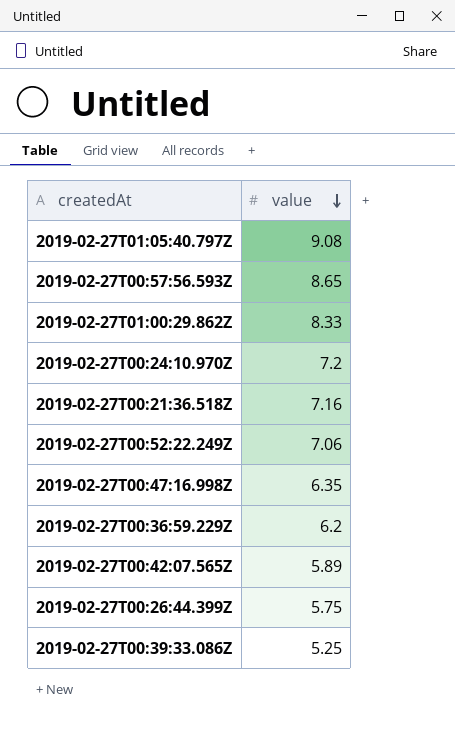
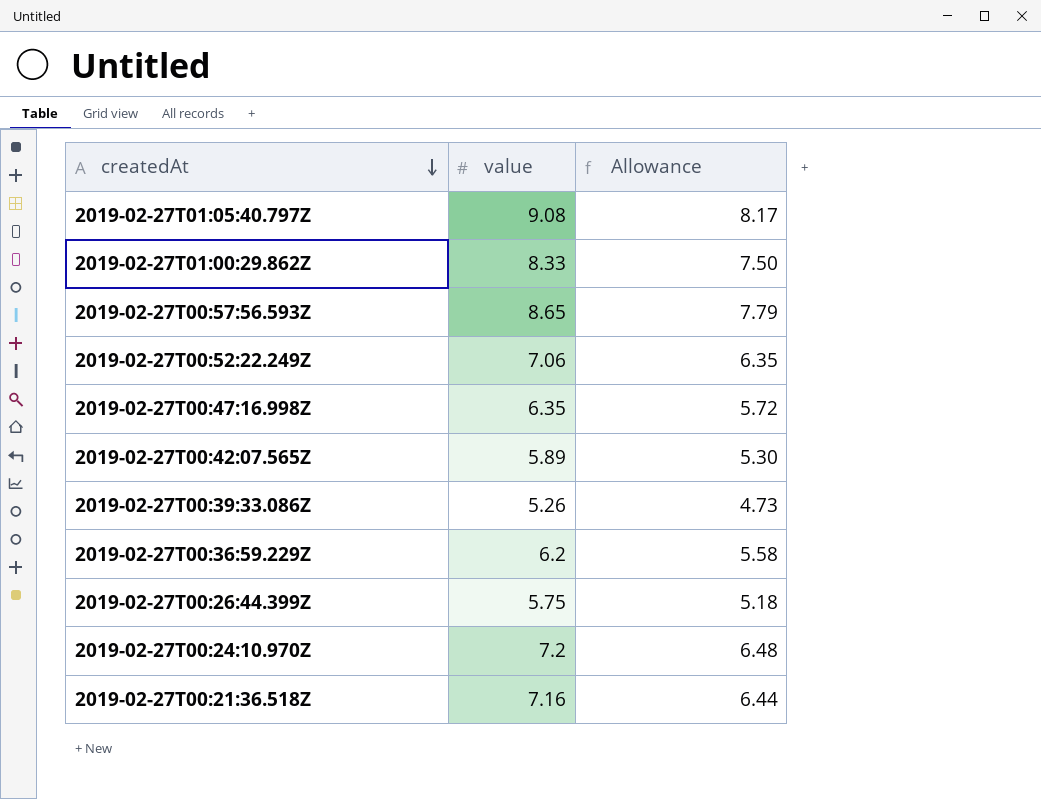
row order: value descending -> createdAt descending
column Allowance | formula: none -> [value] * 0.9
2019-02-27T00:39:33.086Z | value: 5.25 -> 5.26

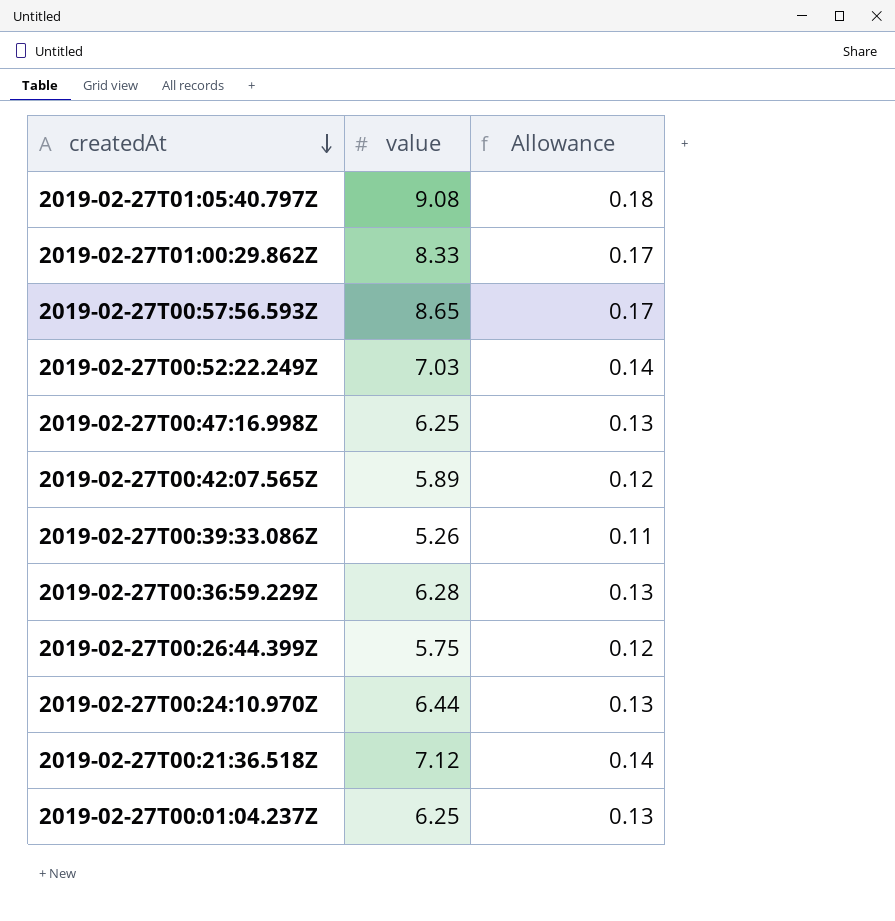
column Allowance | formula: [value] * 0.9 -> [value] * 0.02
2019-02-27T00:52:22.249Z | value: 7.06 -> 7.03
2019-02-27T00:47:16.998Z | value: 6.35 -> 6.25
2019-02-27T00:36:59.229Z | value: 6.2 -> 6.28
2019-02-27T00:24:10.970Z | value: 7.2 -> 6.44
2019-02-27T00:21:36.518Z | value: 7.16 -> 7.12
row 2019-02-27T00:01:04.237Z: none -> 6.25 | 0.13

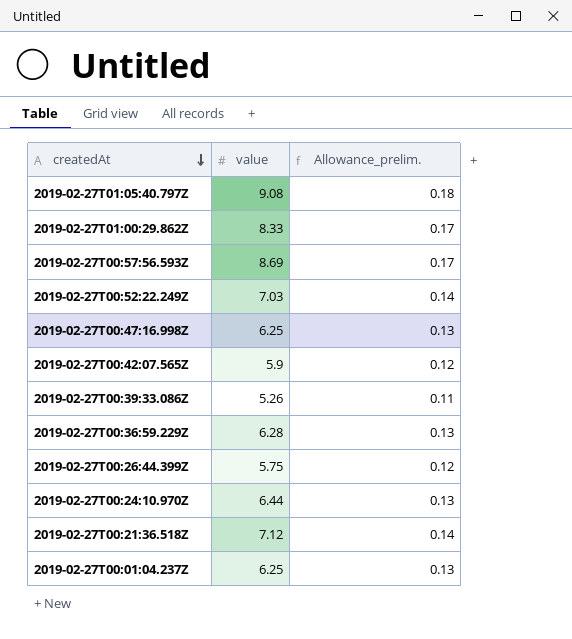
column name: Allowance -> Allowance_prelim.
2019-02-27T00:57:56.593Z | value: 8.65 -> 8.69
2019-02-27T00:42:07.565Z | value: 5.89 -> 5.9

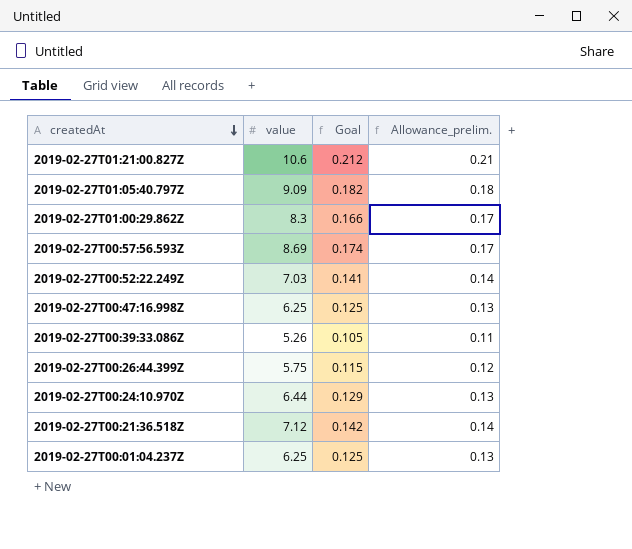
column Goal | formula: none -> [value] * 0.02
row 2019-02-27T00:42:07.565Z: 5.9 | 0.12 -> none
row 2019-02-27T00:36:59.229Z: 6.28 | 0.13 -> none
row 2019-02-27T01:21:00.827Z: none -> 10.6 | 0.212 | 0.21
2019-02-27T01:05:40.797Z | value: 9.08 -> 9.09
2019-02-27T01:00:29.862Z | value: 8.33 -> 8.3

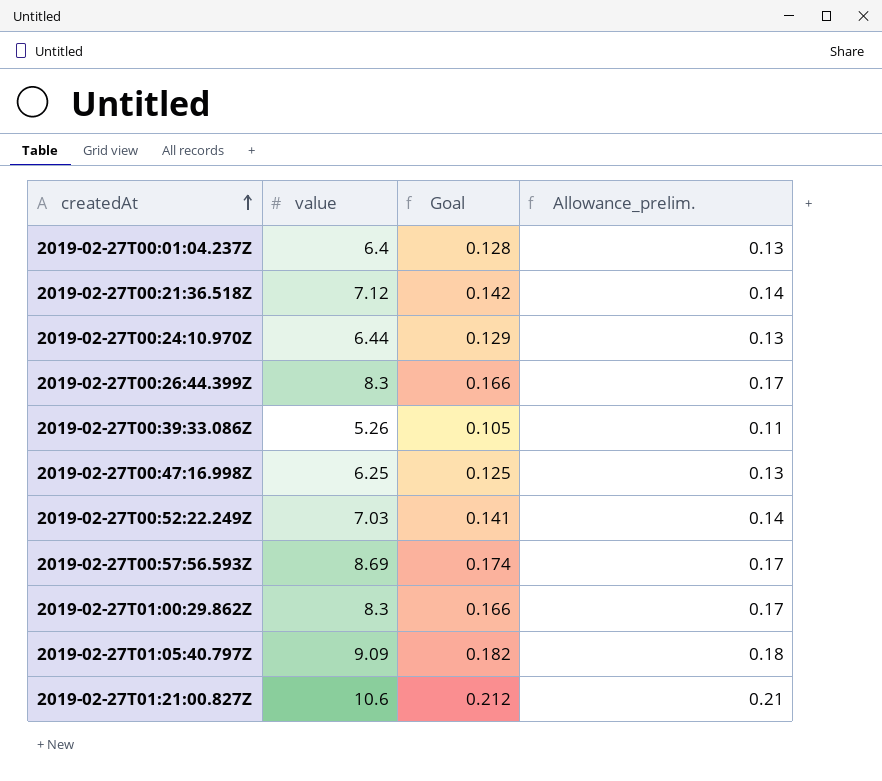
row order: createdAt descending -> createdAt ascending
2019-02-27T00:01:04.237Z | value: 6.25 -> 6.4
2019-02-27T00:01:04.237Z | Goal: 0.125 -> 0.128
2019-02-27T00:26:44.399Z | value: 5.75 -> 8.3
2019-02-27T00:26:44.399Z | Goal: 0.115 -> 0.166
2019-02-27T00:26:44.399Z | Allowance_prelim.: 0.12 -> 0.17

